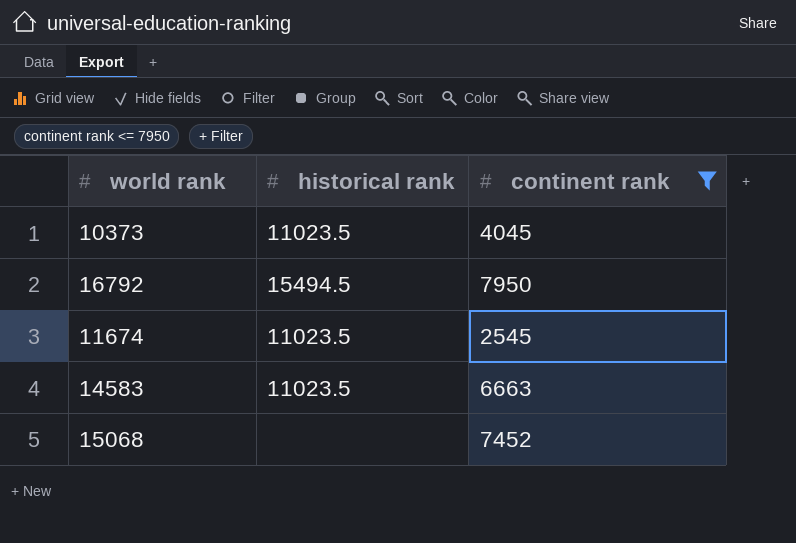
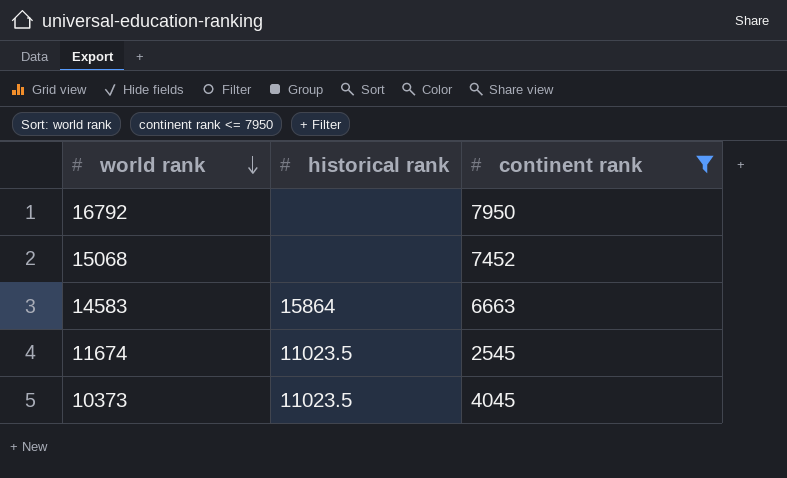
row order: none -> world rank descending
16792 | historical rank: 15494.5 -> none
14583 | historical rank: 11023.5 -> 15864

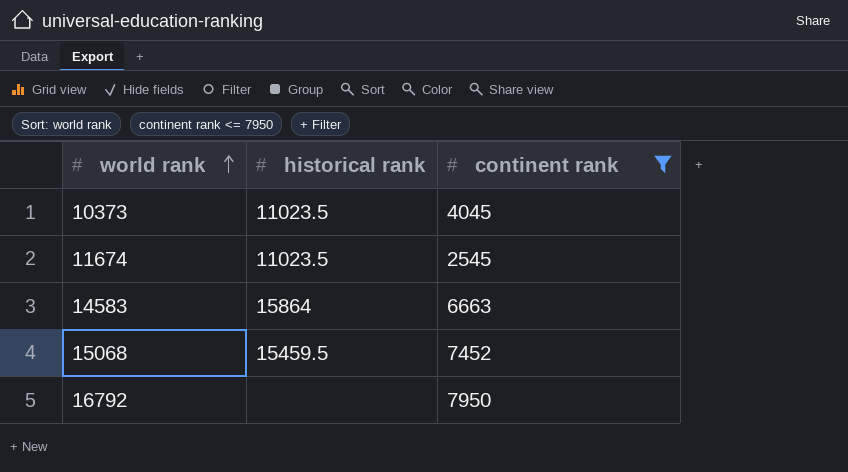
row order: world rank descending -> world rank ascending
15068 | historical rank: none -> 15459.5

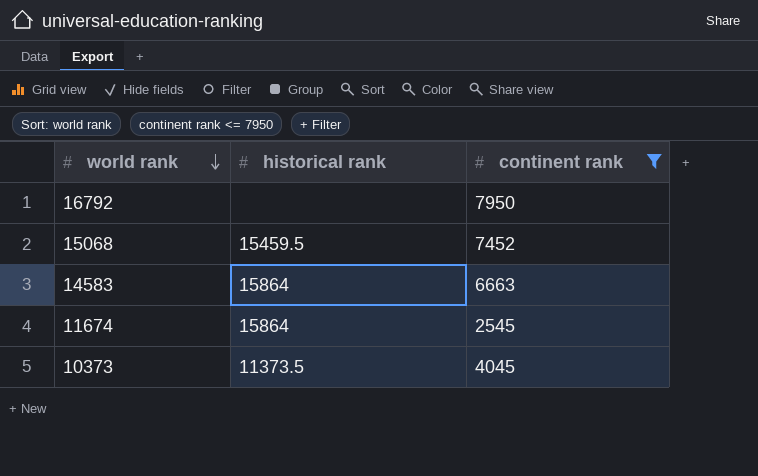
row order: world rank ascending -> world rank descending
11674 | historical rank: 11023.5 -> 15864
10373 | historical rank: 11023.5 -> 11373.5

